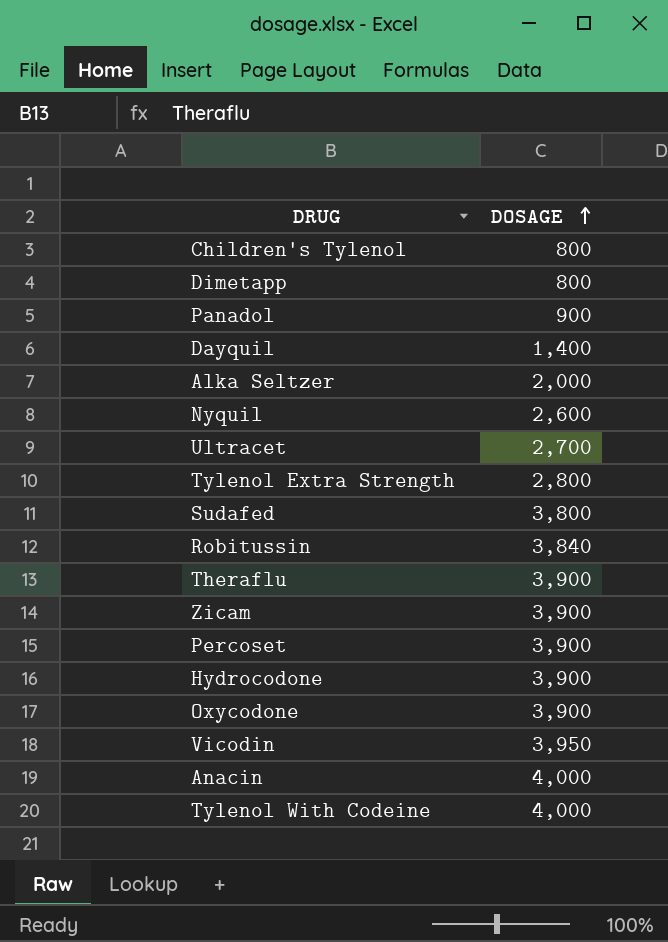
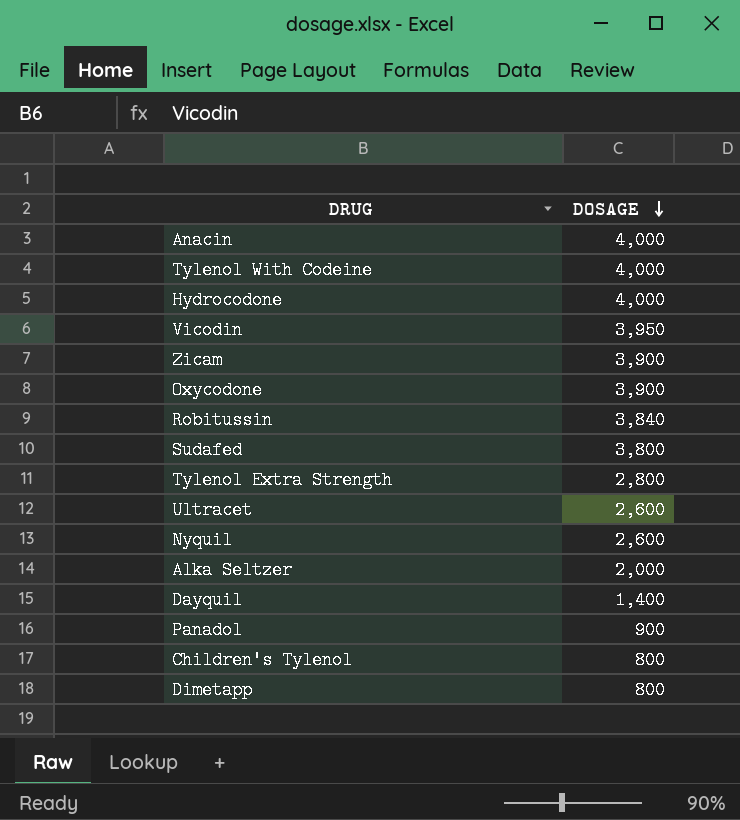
row order: DOSAGE ascending -> DOSAGE descending
row Theraflu: 3,900 -> none
row Percoset: 3,900 -> none
Hydrocodone | DOSAGE: 3,900 -> 4,000
Ultracet | DOSAGE: 2,700 -> 2,600

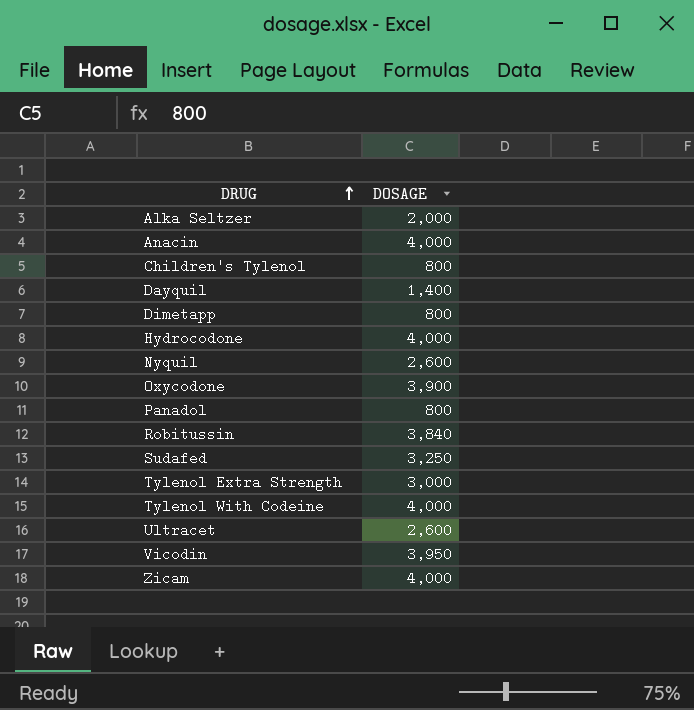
row order: DOSAGE descending -> DRUG ascending
Panadol | DOSAGE: 900 -> 800
Sudafed | DOSAGE: 3,800 -> 3,250
Tylenol Extra Strength | DOSAGE: 2,800 -> 3,000
Zicam | DOSAGE: 3,900 -> 4,000

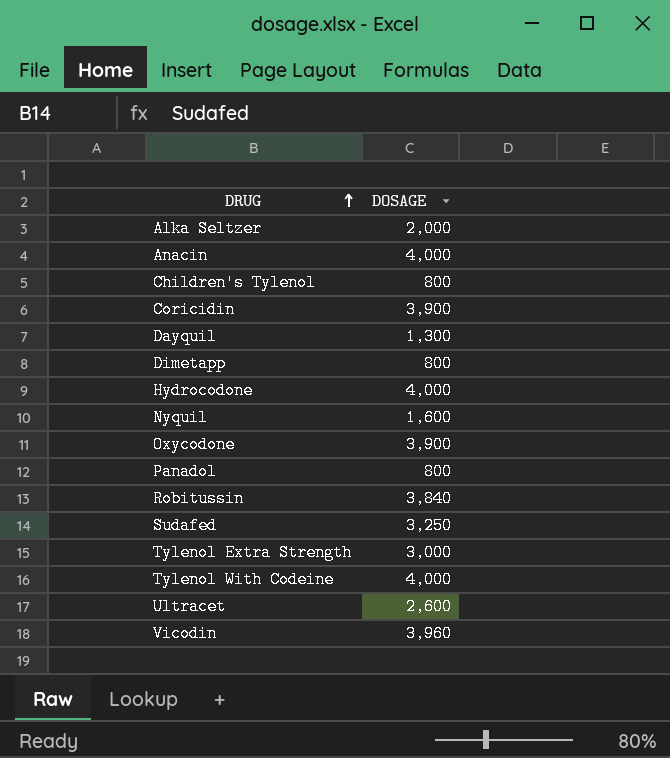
row Zicam: 4,000 -> none
row Coricidin: none -> 3,900
Dayquil | DOSAGE: 1,400 -> 1,300
Nyquil | DOSAGE: 2,600 -> 1,600
Vicodin | DOSAGE: 3,950 -> 3,960

